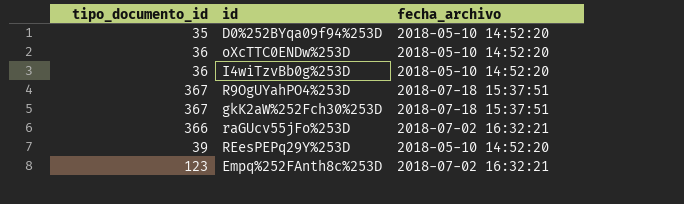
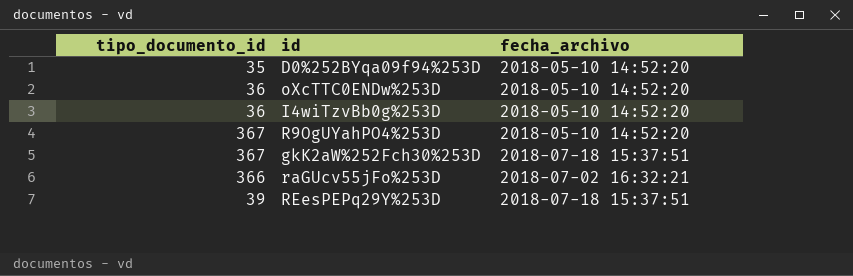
row Empq%252FAnth8c%253D: 123 | 2018-07-02 16:32:21 -> none
R9OgUYahPO4%253D | fecha_archivo: 2018-07-18 15:37:51 -> 2018-05-10 14:52:20
REesPEPq29Y%253D | fecha_archivo: 2018-05-10 14:52:20 -> 2018-07-18 15:37:51

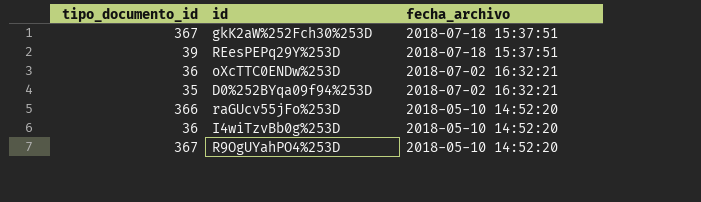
row order: none -> fecha_archivo descending
oXcTTC0ENDw%253D | fecha_archivo: 2018-05-10 14:52:20 -> 2018-07-02 16:32:21
D0%252BYqa09f94%253D | fecha_archivo: 2018-05-10 14:52:20 -> 2018-07-02 16:32:21
raGUcv55jFo%253D | fecha_archivo: 2018-07-02 16:32:21 -> 2018-05-10 14:52:20

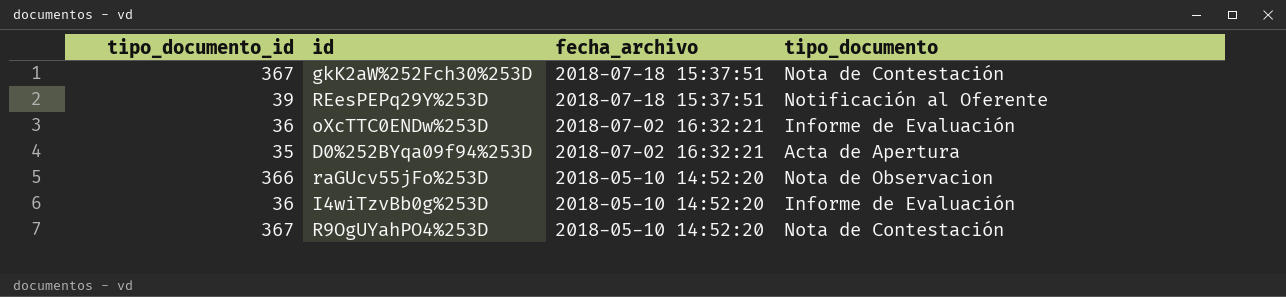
column tipo_documento | position: none -> 4

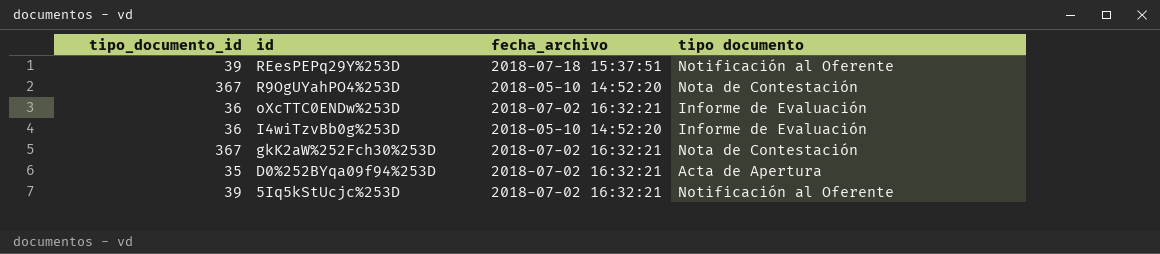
row order: fecha_archivo descending -> id descending
column name: tipo_documento -> tipo documento
row raGUcv55jFo%253D: 366 | 2018-05-10 14:52:20 | Nota de Observacion -> none
gkK2aW%252Fch30%253D | fecha_archivo: 2018-07-18 15:37:51 -> 2018-07-02 16:32:21
row 5Iq5kStUcjc%253D: none -> 39 | 2018-07-02 16:32:21 | Notificación al Oferente

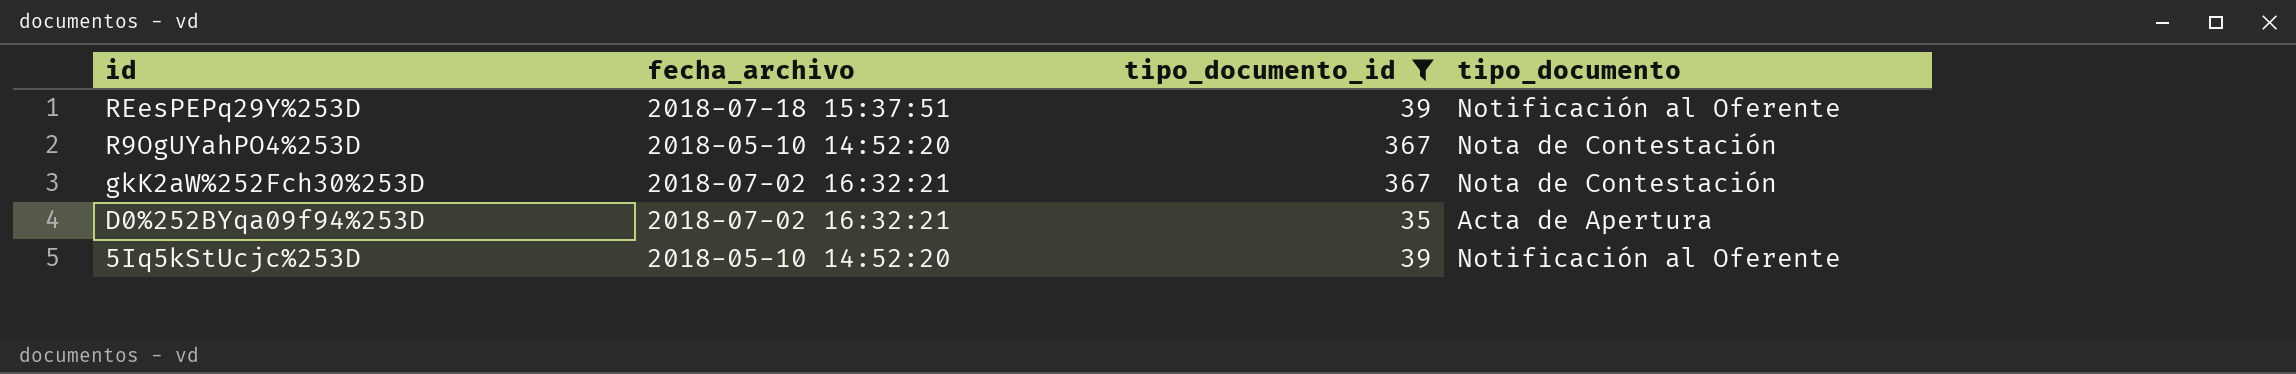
filter: none -> tipo_documento_id != 36
column tipo_documento_id | position: 1 -> 3
column name: tipo documento -> tipo_documento
5Iq5kStUcjc%253D | fecha_archivo: 2018-07-02 16:32:21 -> 2018-05-10 14:52:20

